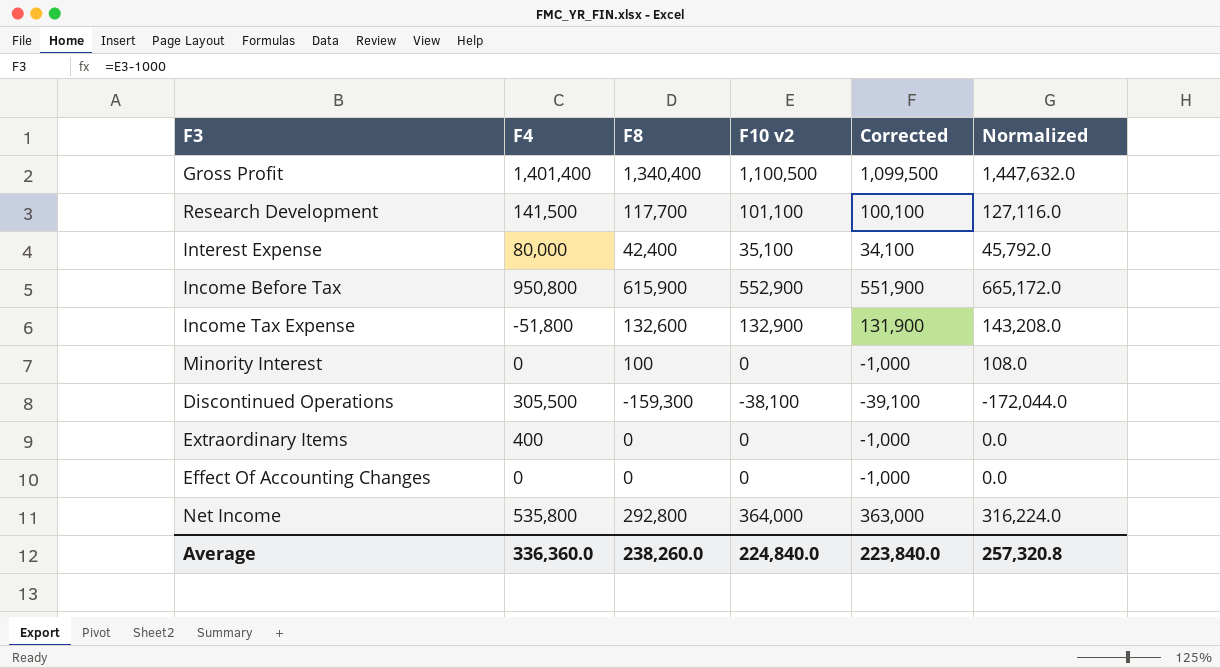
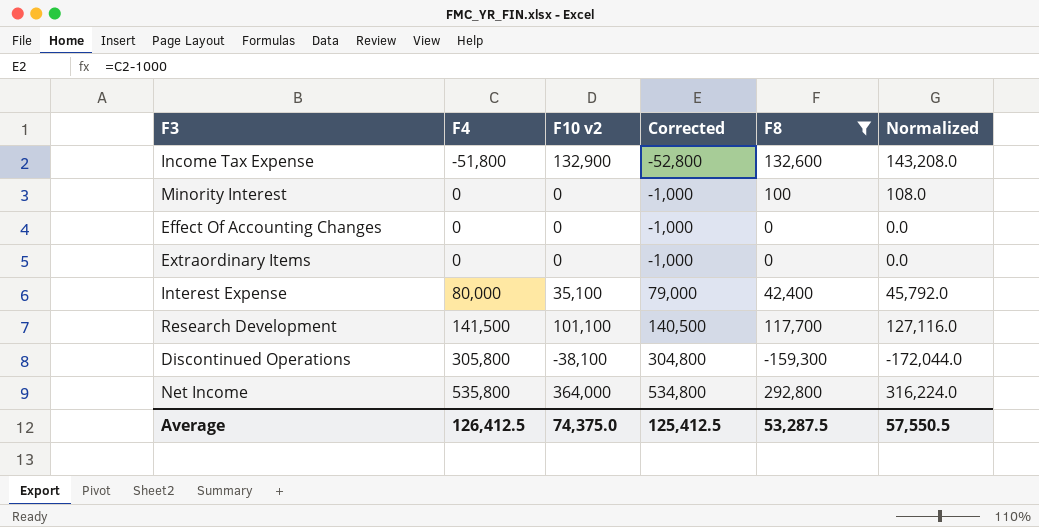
filter: none -> F8 <= 292,800
row order: none -> F4 ascending
column Corrected | formula: [F10 v2] - 1000 -> [F4] - 1000
column F8 | position: 3 -> 5
Extraordinary Items | F4: 400 -> 0
Discontinued Operations | F4: 305,500 -> 305,800
Average | F4: 336,360.0 -> 126,412.5
Average | F10 v2: 224,840.0 -> 74,375.0
Average | Corrected: 223,840.0 -> 125,412.5
Average | F8: 238,260.0 -> 53,287.5
Average | Normalized: 257,320.8 -> 57,550.5

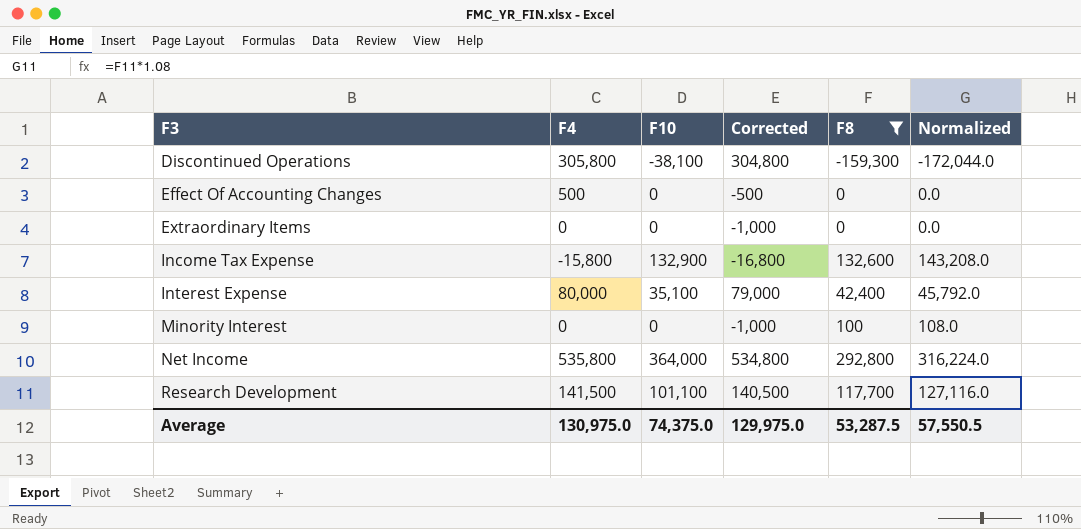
row order: F4 ascending -> F3 ascending
column name: F10 v2 -> F10
Effect Of Accounting Changes | F4: 0 -> 500
Effect Of Accounting Changes | Corrected: -1,000 -> -500
Income Tax Expense | F4: -51,800 -> -15,800
Income Tax Expense | Corrected: -52,800 -> -16,800
Average | F4: 126,412.5 -> 130,975.0
Average | Corrected: 125,412.5 -> 129,975.0

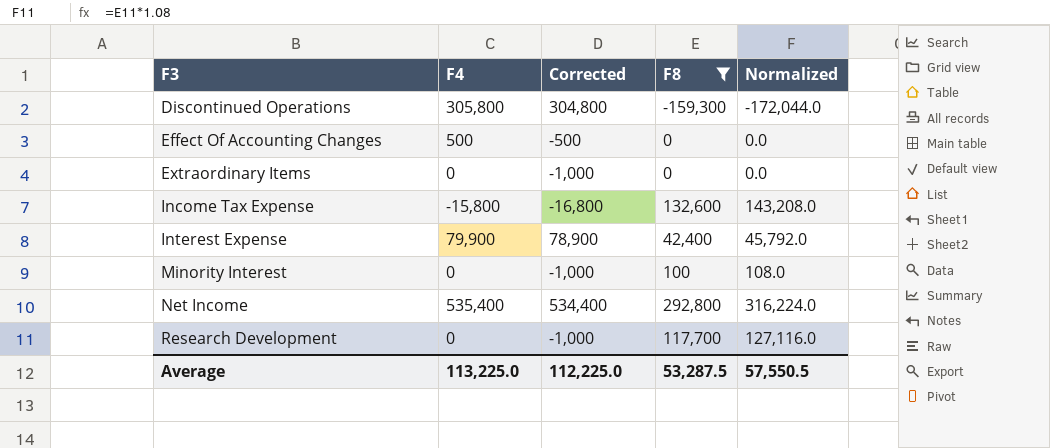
column F10 | position: 3 -> none
Interest Expense | F4: 80,000 -> 79,900
Interest Expense | Corrected: 79,000 -> 78,900
Net Income | F4: 535,800 -> 535,400
Net Income | Corrected: 534,800 -> 534,400
Research Development | F4: 141,500 -> 0
Research Development | Corrected: 140,500 -> -1,000
Average | F4: 130,975.0 -> 113,225.0
Average | Corrected: 129,975.0 -> 112,225.0

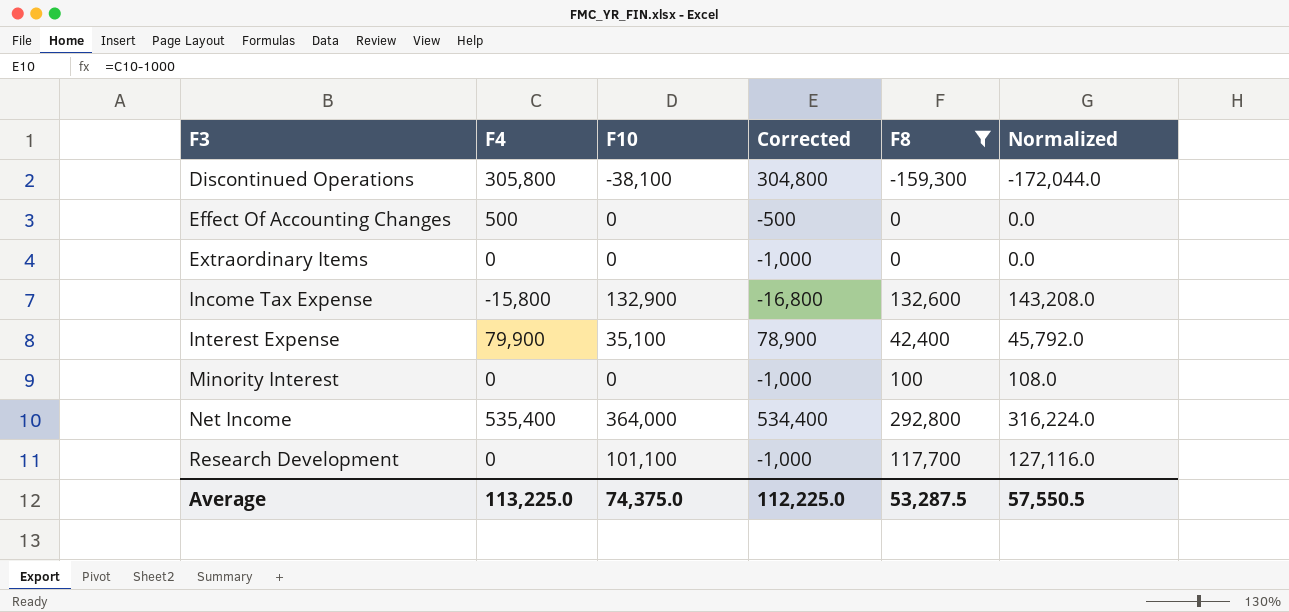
column F10 | position: none -> 3

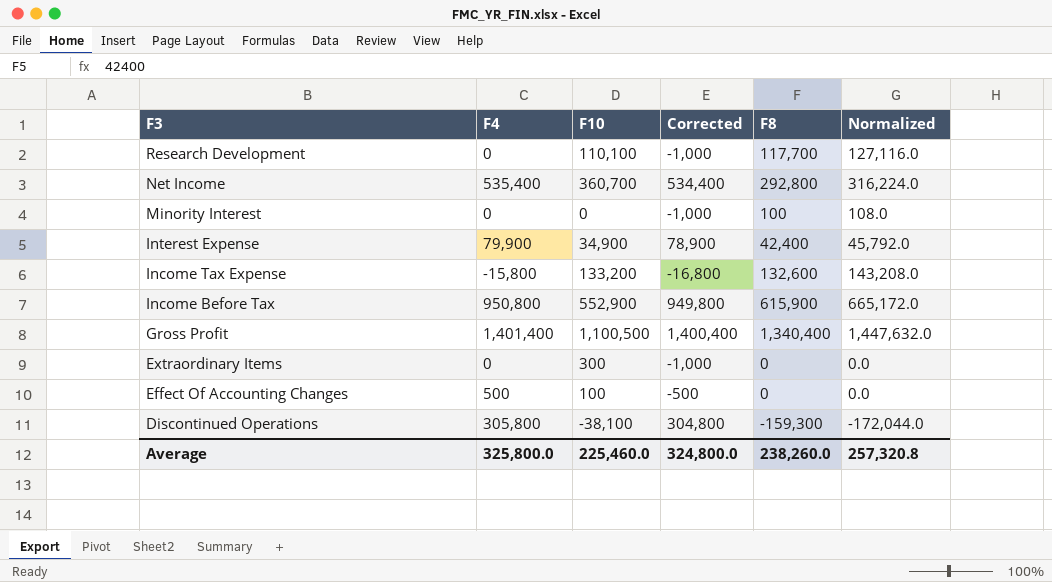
filter: F8 <= 292,800 -> none
row order: F3 ascending -> F3 descending
Research Development | F10: 101,100 -> 110,100
Net Income | F10: 364,000 -> 360,700
Interest Expense | F10: 35,100 -> 34,900
Income Tax Expense | F10: 132,900 -> 133,200
Extraordinary Items | F10: 0 -> 300
Effect Of Accounting Changes | F10: 0 -> 100
Average | F4: 113,225.0 -> 325,800.0
Average | F10: 74,375.0 -> 225,460.0
Average | Corrected: 112,225.0 -> 324,800.0
Average | F8: 53,287.5 -> 238,260.0
Average | Normalized: 57,550.5 -> 257,320.8

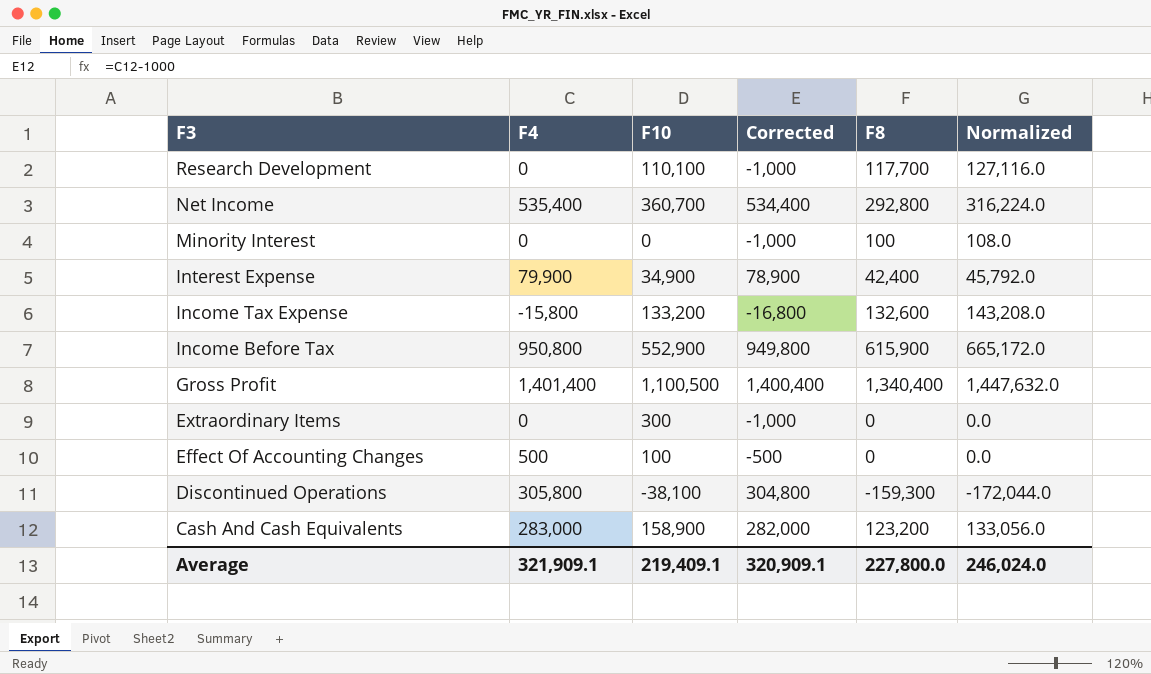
row Cash And Cash Equivalents: none -> 283,000 | 158,900 | 282,000 | 123,200 | 133,056.0
Average | F4: 325,800.0 -> 321,909.1
Average | F10: 225,460.0 -> 219,409.1
Average | Corrected: 324,800.0 -> 320,909.1
Average | F8: 238,260.0 -> 227,800.0
Average | Normalized: 257,320.8 -> 246,024.0

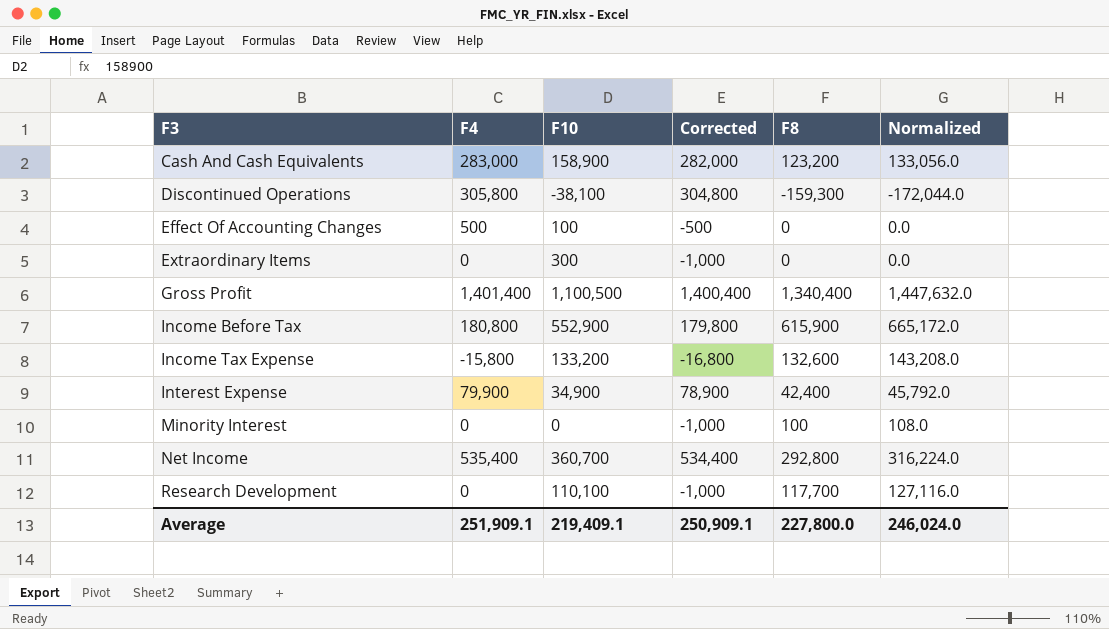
row order: F3 descending -> F3 ascending
Income Before Tax | F4: 950,800 -> 180,800
Income Before Tax | Corrected: 949,800 -> 179,800
Average | F4: 321,909.1 -> 251,909.1
Average | Corrected: 320,909.1 -> 250,909.1

